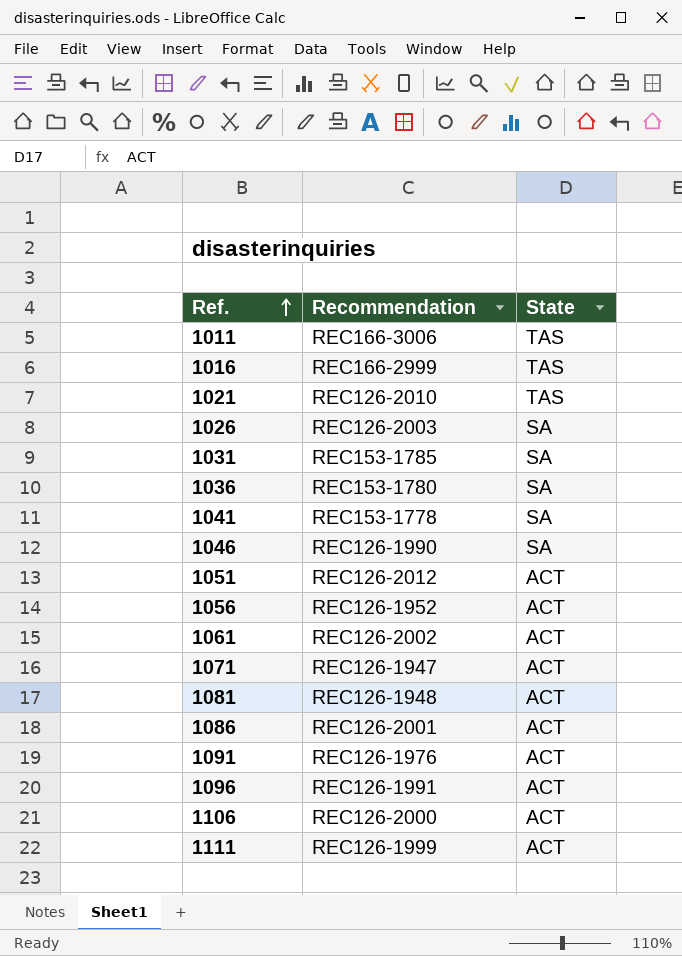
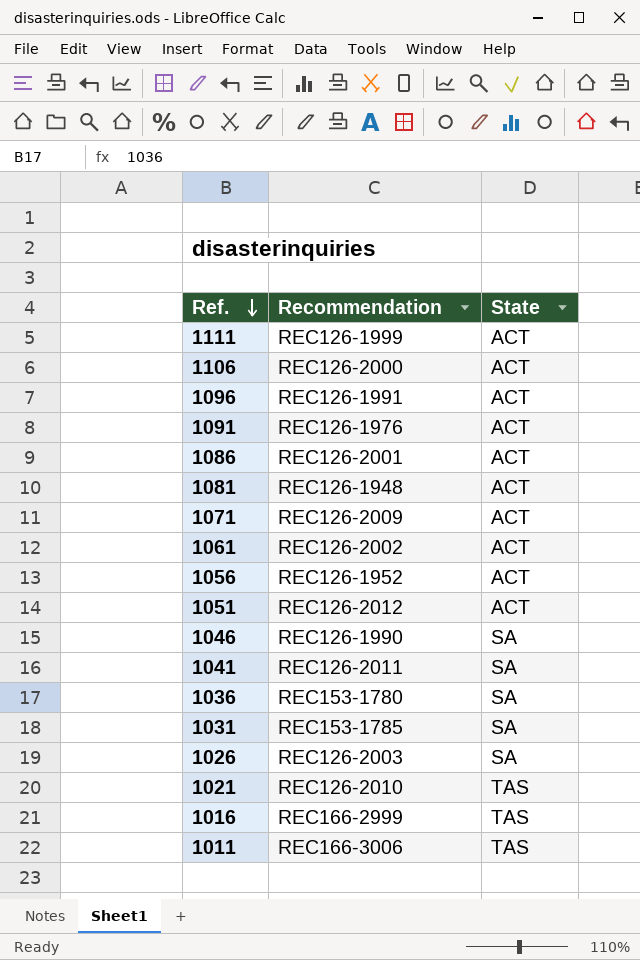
row order: Ref. ascending -> Ref. descending
1071 | Recommendation: REC126-1947 -> REC126-2009
1041 | Recommendation: REC153-1778 -> REC126-2011

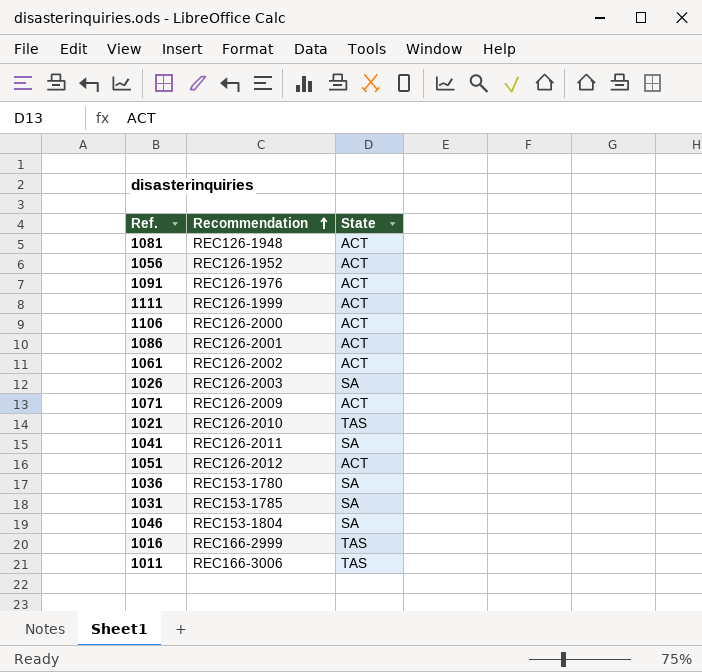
row order: Ref. descending -> Recommendation ascending
row 1096: REC126-1991 | ACT -> none
1046 | Recommendation: REC126-1990 -> REC153-1804

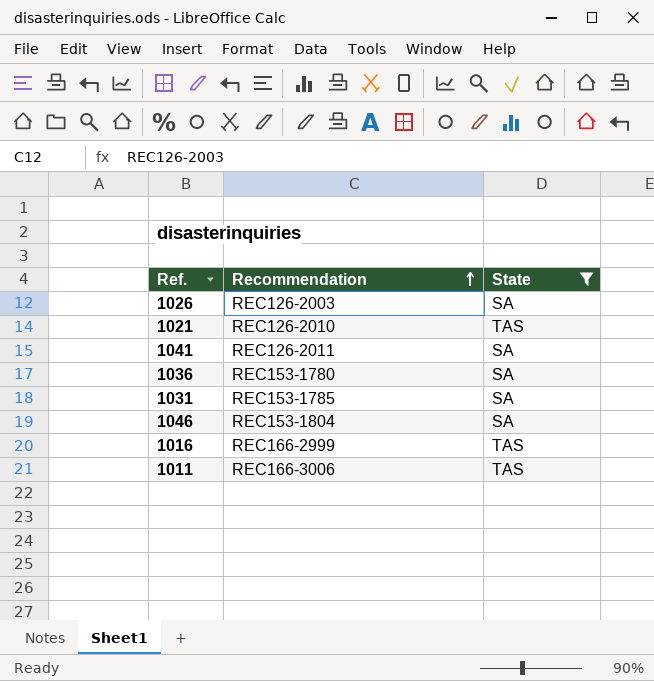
filter: none -> State != ACT

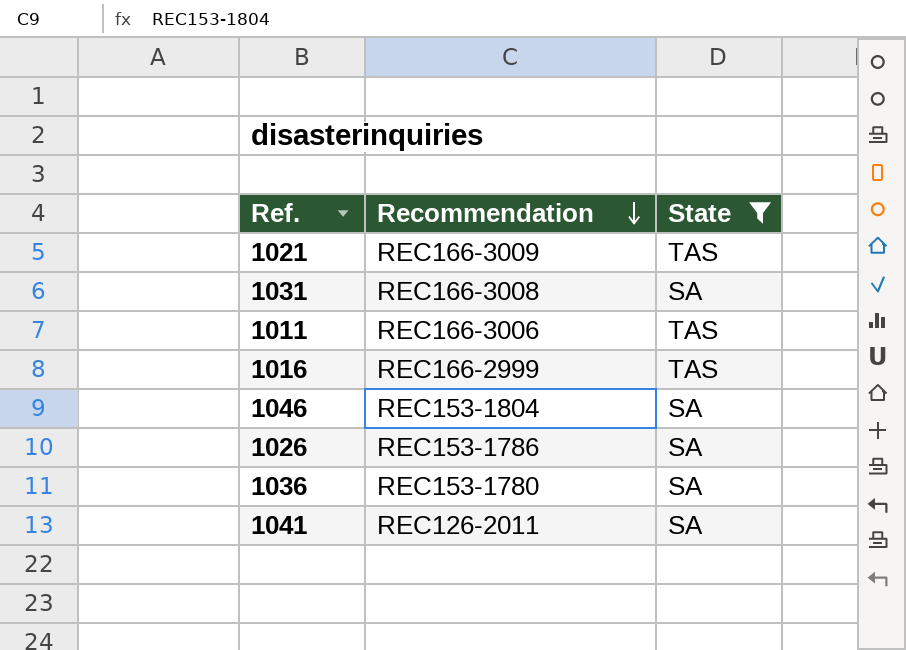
row order: Recommendation ascending -> Recommendation descending
1021 | Recommendation: REC126-2010 -> REC166-3009
1031 | Recommendation: REC153-1785 -> REC166-3008
1026 | Recommendation: REC126-2003 -> REC153-1786

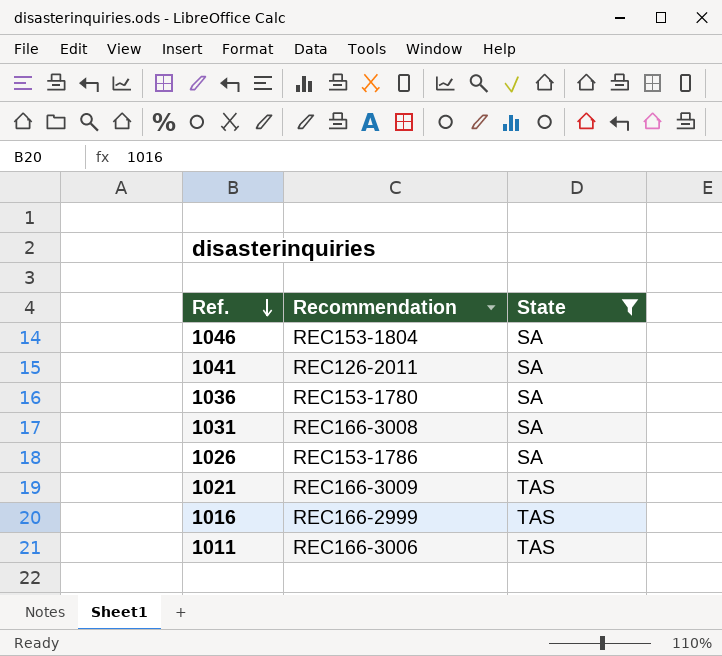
row order: Recommendation descending -> Ref. descending

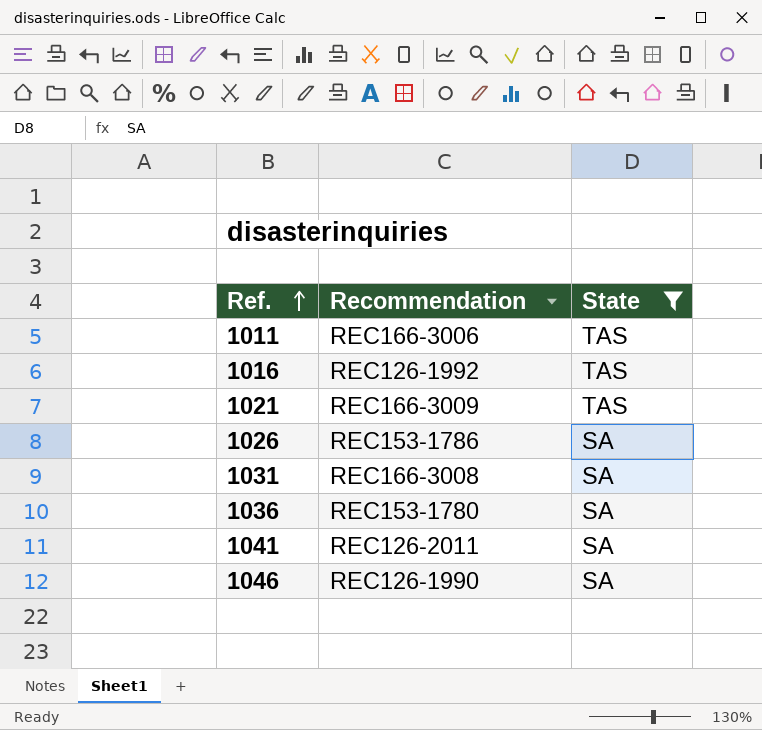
row order: Ref. descending -> Ref. ascending
1016 | Recommendation: REC166-2999 -> REC126-1992
1046 | Recommendation: REC153-1804 -> REC126-1990

